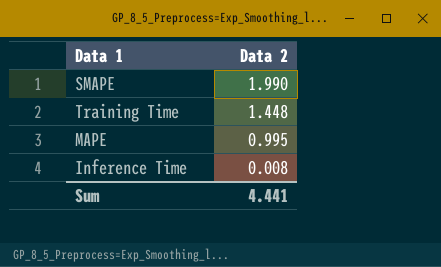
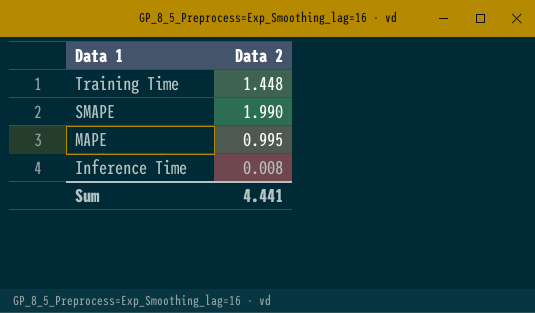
row order: Data 2 descending -> Data 1 descending

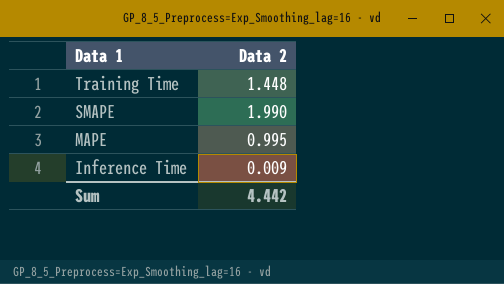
Inference Time | Data 2: 0.008 -> 0.009
Sum | Data 2: 4.441 -> 4.442

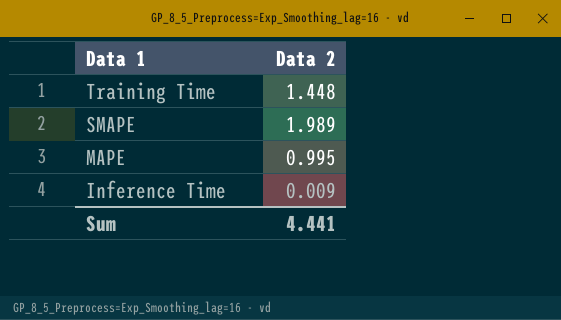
SMAPE | Data 2: 1.990 -> 1.989
Sum | Data 2: 4.442 -> 4.441

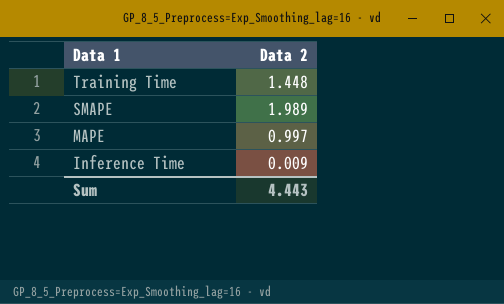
MAPE | Data 2: 0.995 -> 0.997
Sum | Data 2: 4.441 -> 4.443

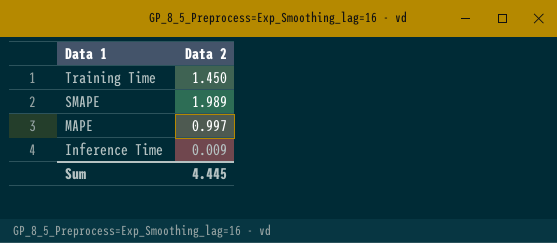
Training Time | Data 2: 1.448 -> 1.450
Sum | Data 2: 4.443 -> 4.445

